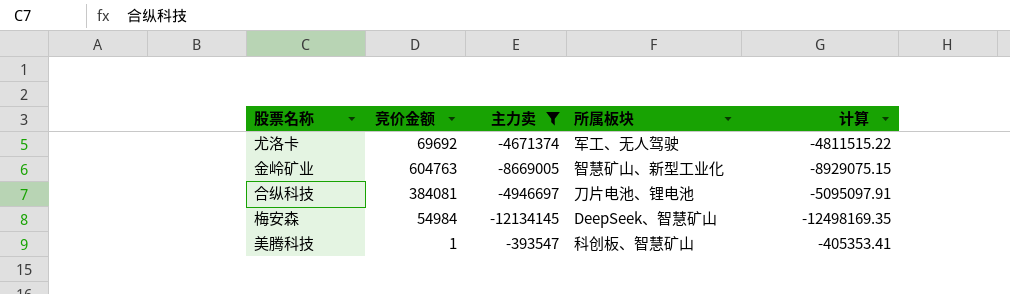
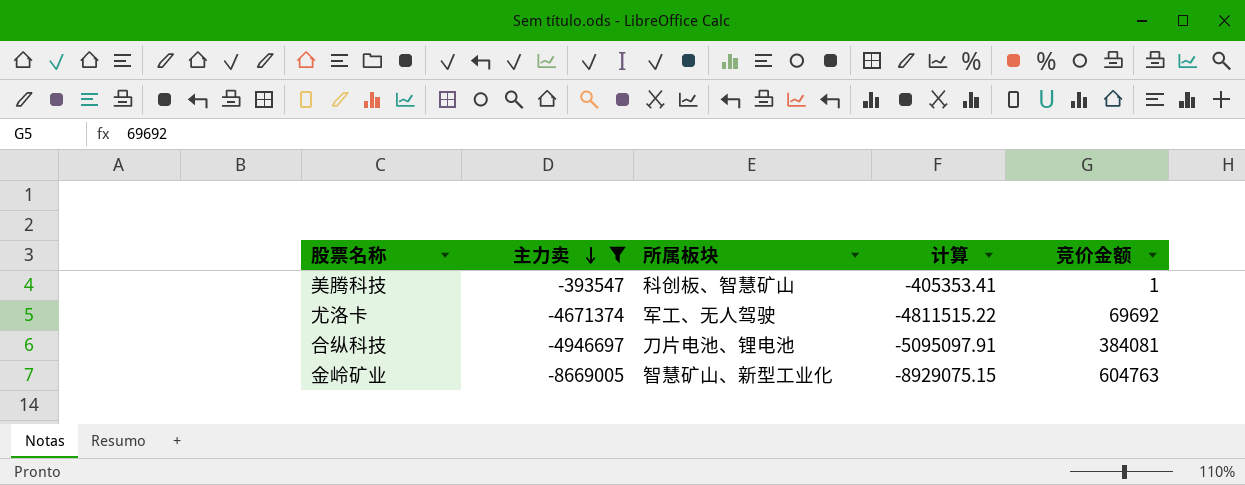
row order: none -> 主力卖 descending
column 竞价金额 | position: 2 -> 5
row 梅安森: 54984 | -12134145 | DeepSeek、智慧矿山 | -12498169.35 -> none

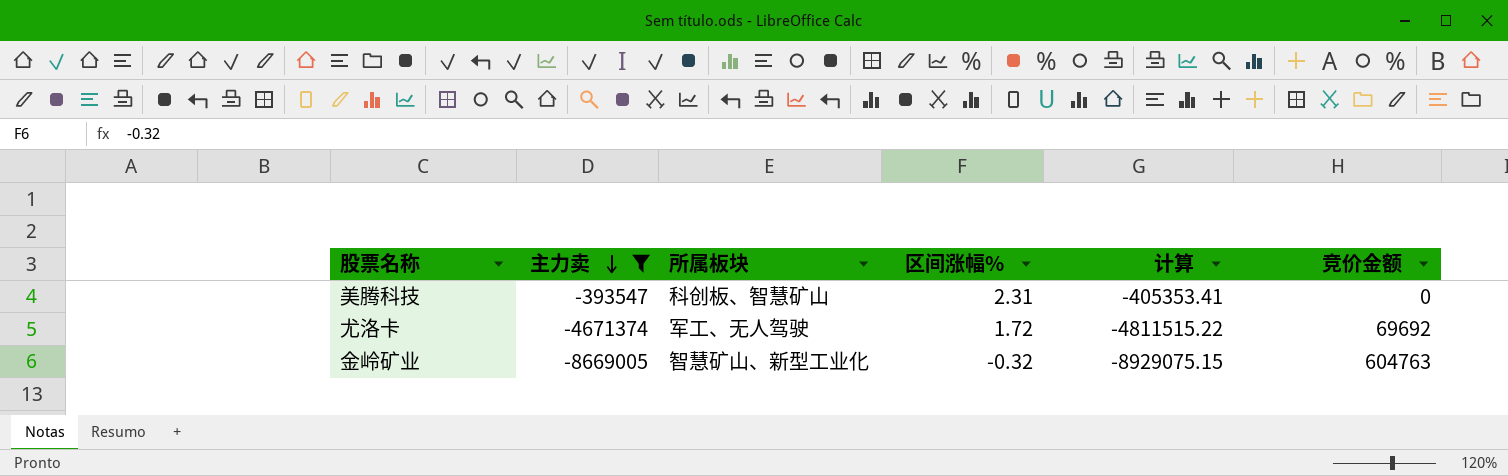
column 区间涨幅% | position: none -> 4
row 合纵科技: -4946697 | 刀片电池、锂电池 | -5095097.91 | 384081 -> none
美腾科技 | 竞价金额: 1 -> 0

